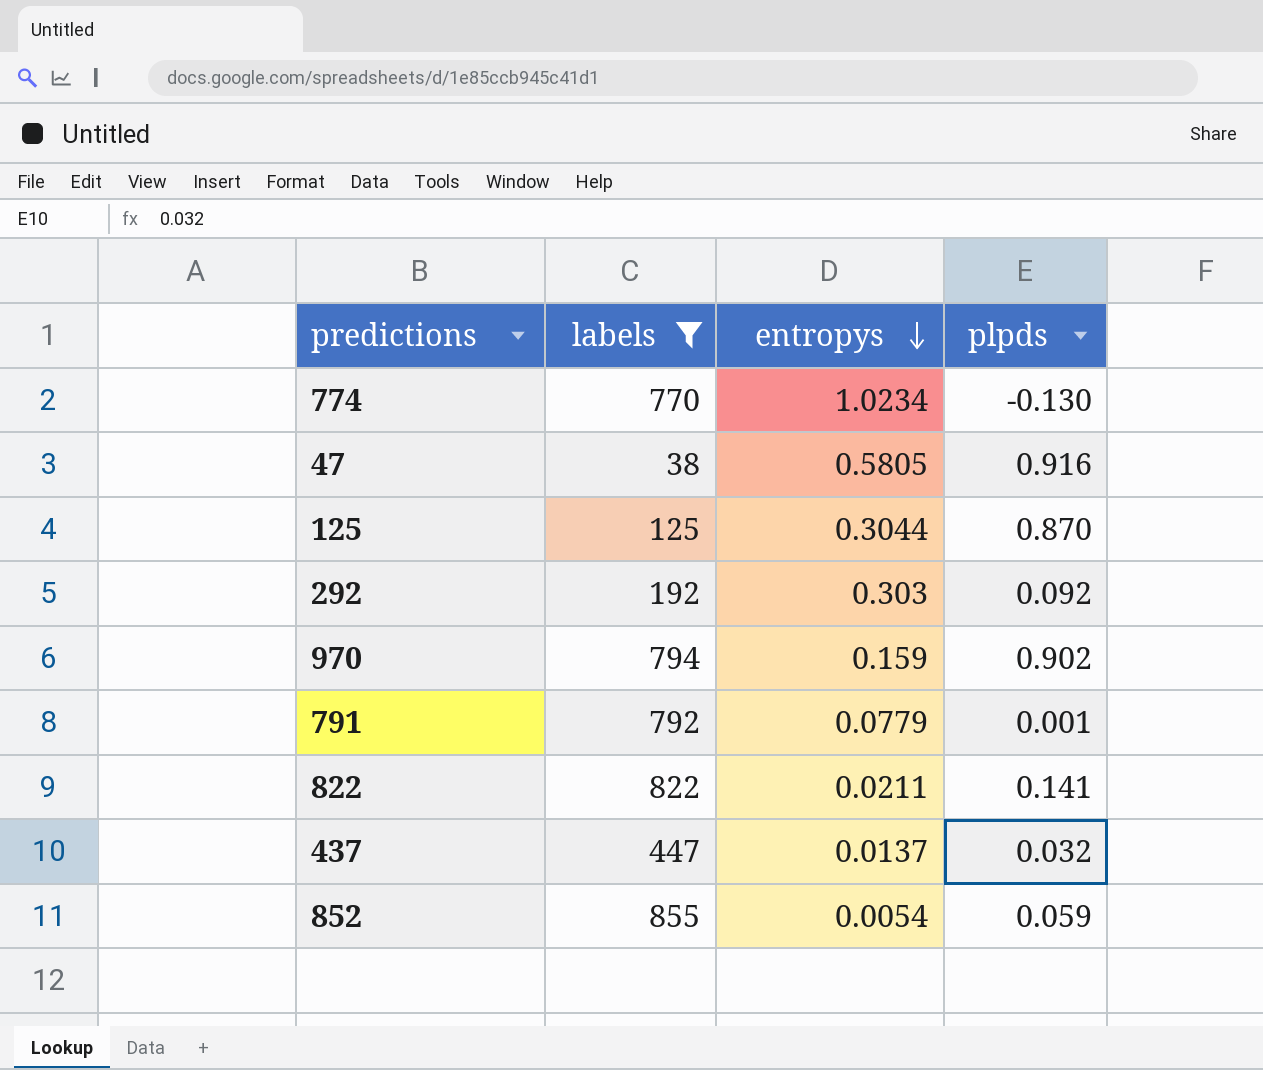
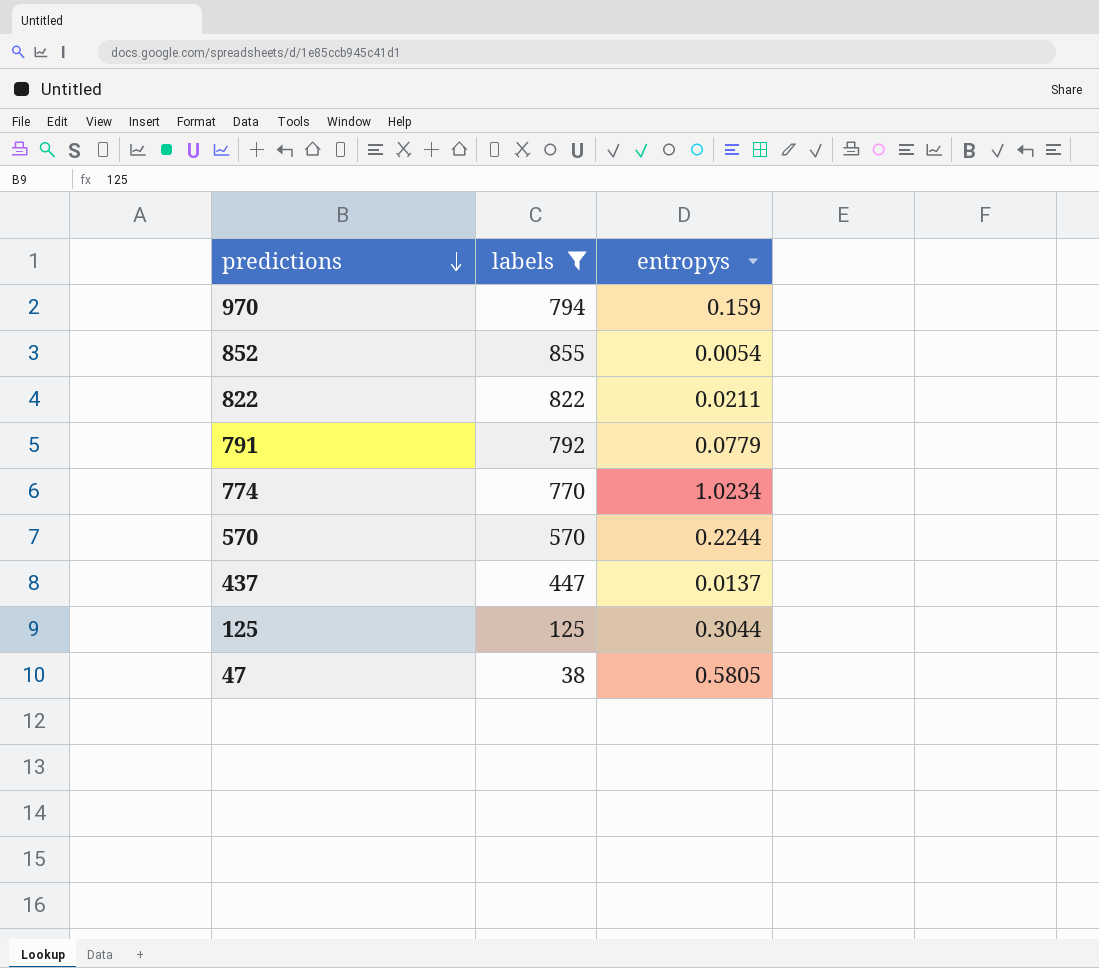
row order: entropys descending -> predictions descending
column plpds | position: 4 -> none
row 292: 192 | 0.303 | 0.092 -> none
row 570: none -> 570 | 0.2244

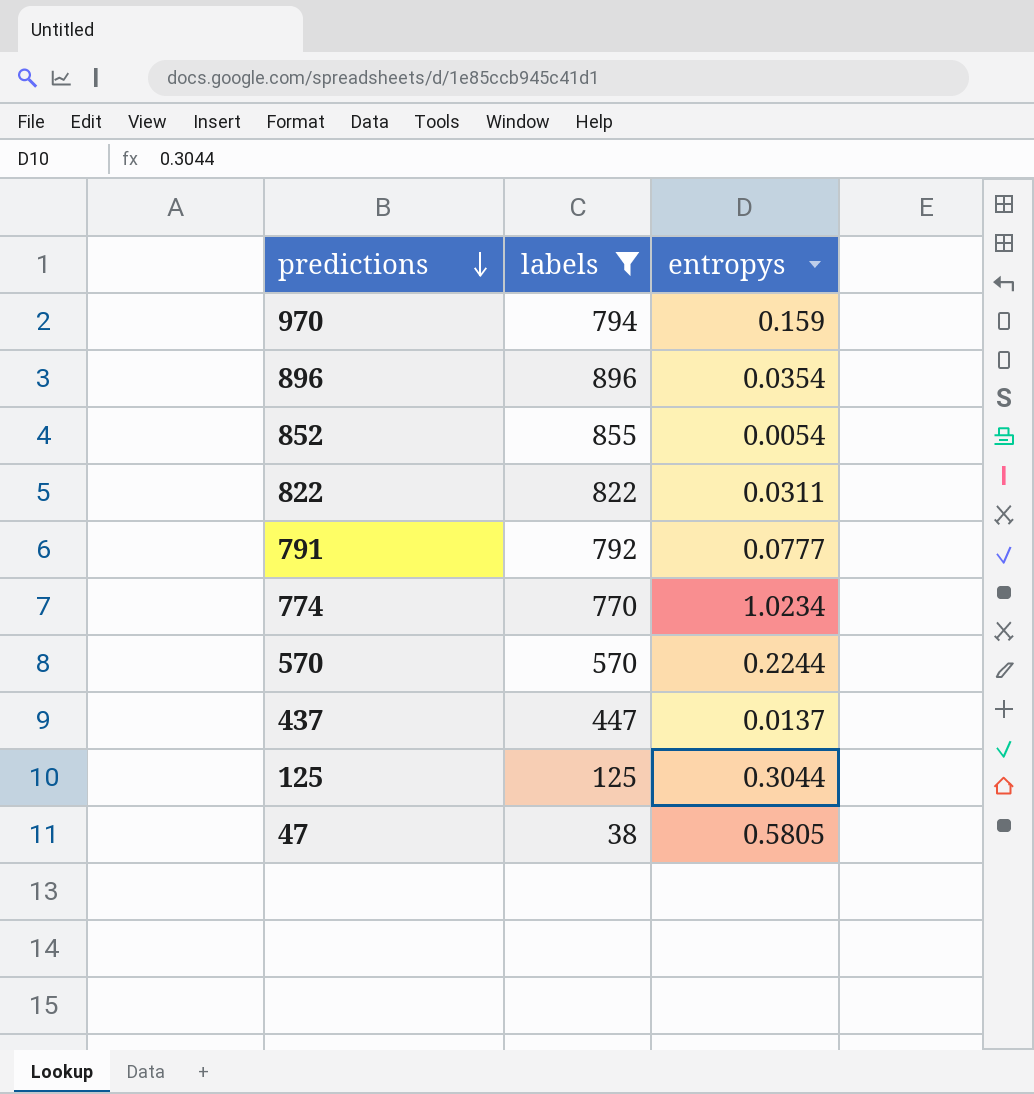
row 896: none -> 896 | 0.0354
822 | entropys: 0.0211 -> 0.0311
791 | entropys: 0.0779 -> 0.0777

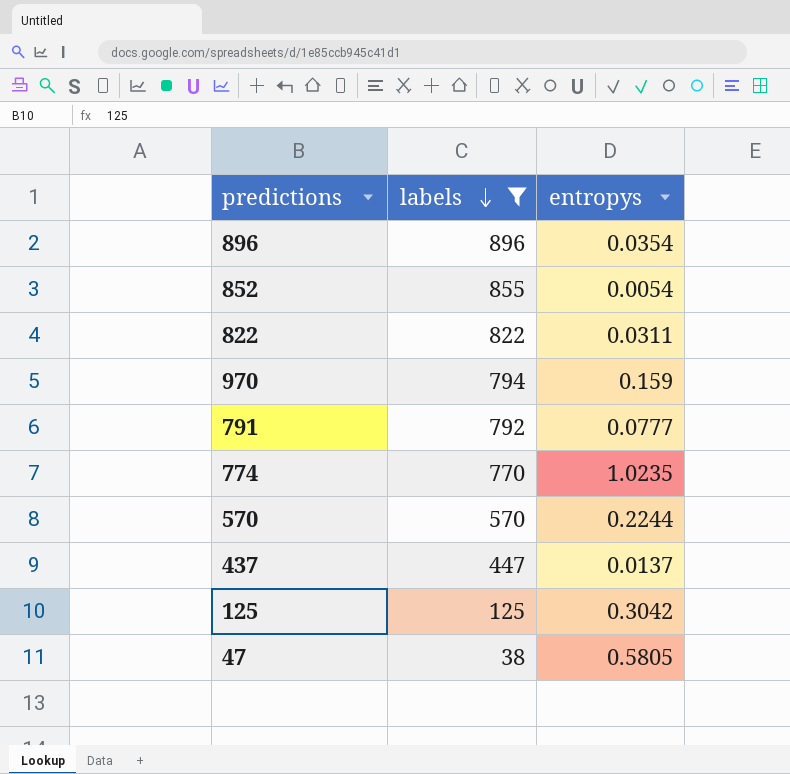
row order: predictions descending -> labels descending
774 | entropys: 1.0234 -> 1.0235
125 | entropys: 0.3044 -> 0.3042

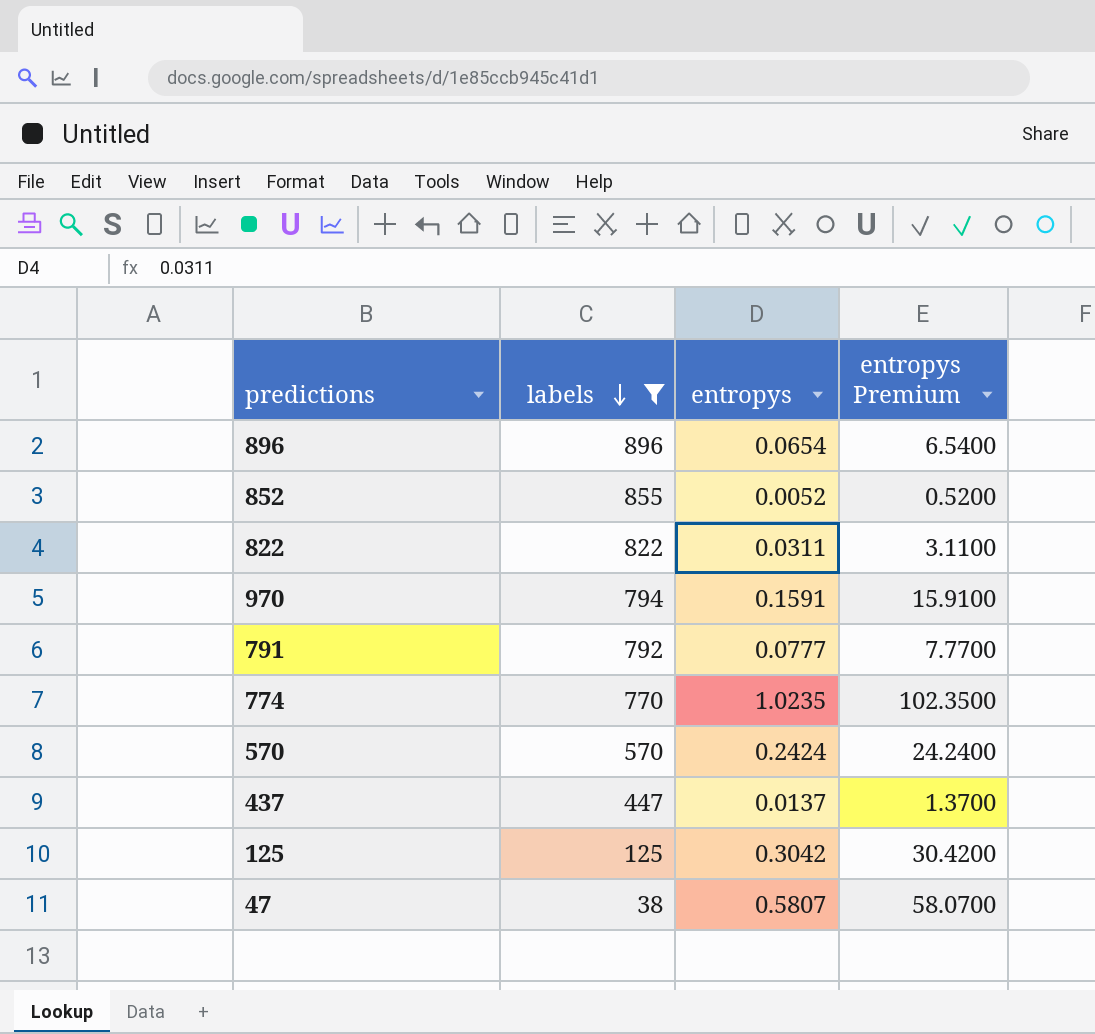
column entropys Premium | formula: none -> [entropys] * 100
896 | entropys: 0.0354 -> 0.0654
852 | entropys: 0.0054 -> 0.0052
970 | entropys: 0.159 -> 0.1591
570 | entropys: 0.2244 -> 0.2424
47 | entropys: 0.5805 -> 0.5807

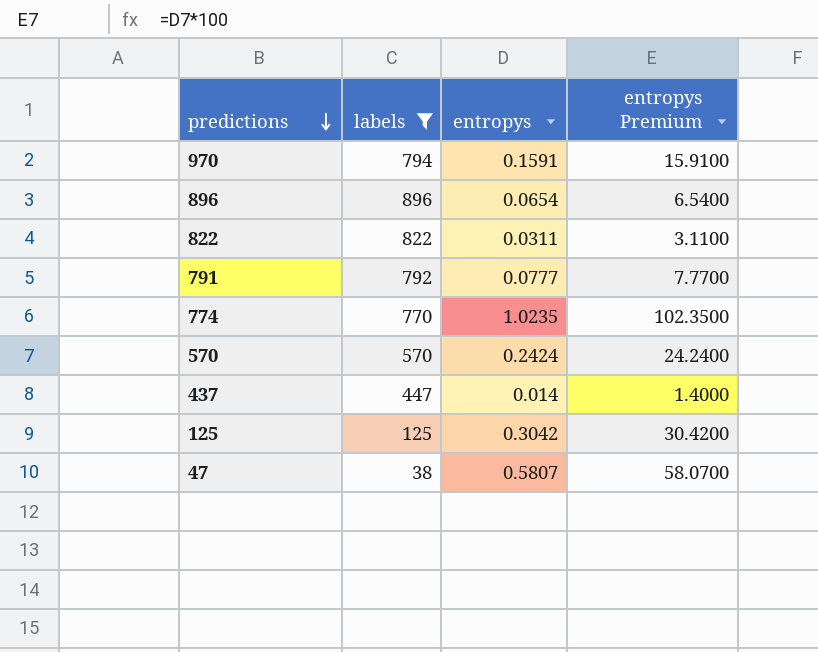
row order: labels descending -> predictions descending
row 852: 855 | 0.0052 | 0.5200 -> none
437 | entropys: 0.0137 -> 0.014
437 | entropys Premium: 1.3700 -> 1.4000

